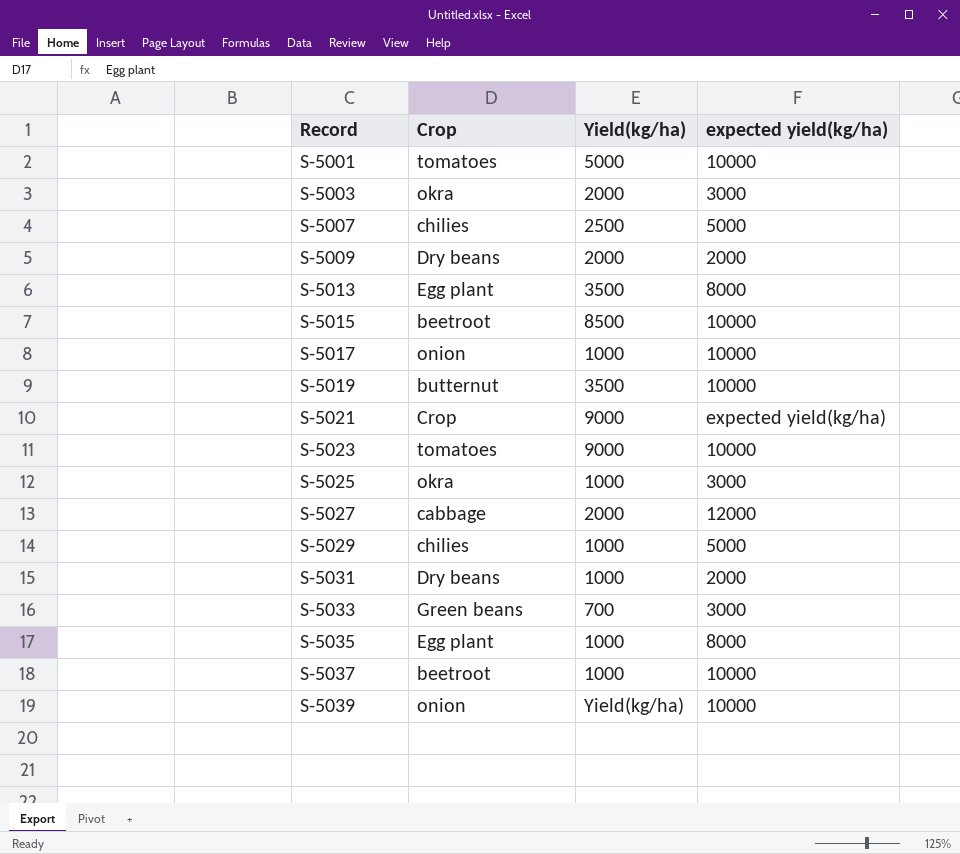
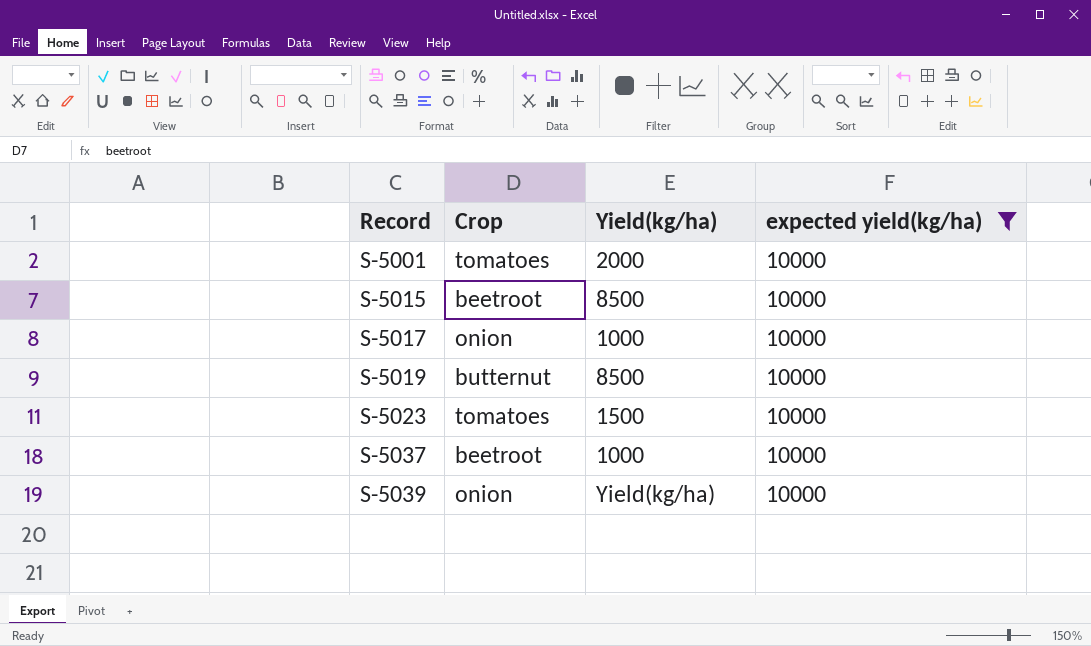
filter: none -> expected yield(kg/ha) = 10000
S-5001 | Yield(kg/ha): 5000 -> 2000
S-5019 | Yield(kg/ha): 3500 -> 8500
S-5023 | Yield(kg/ha): 9000 -> 1500

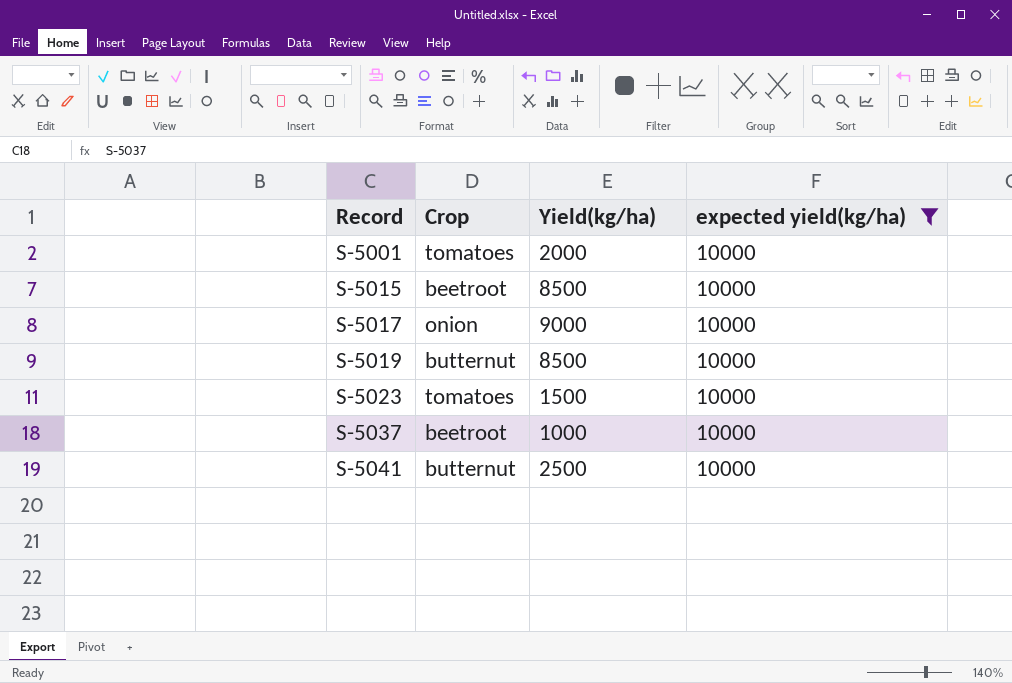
row S-5039: onion | Yield(kg/ha) | 10000 -> none
S-5017 | Yield(kg/ha): 1000 -> 9000
row S-5041: none -> butternut | 2500 | 10000

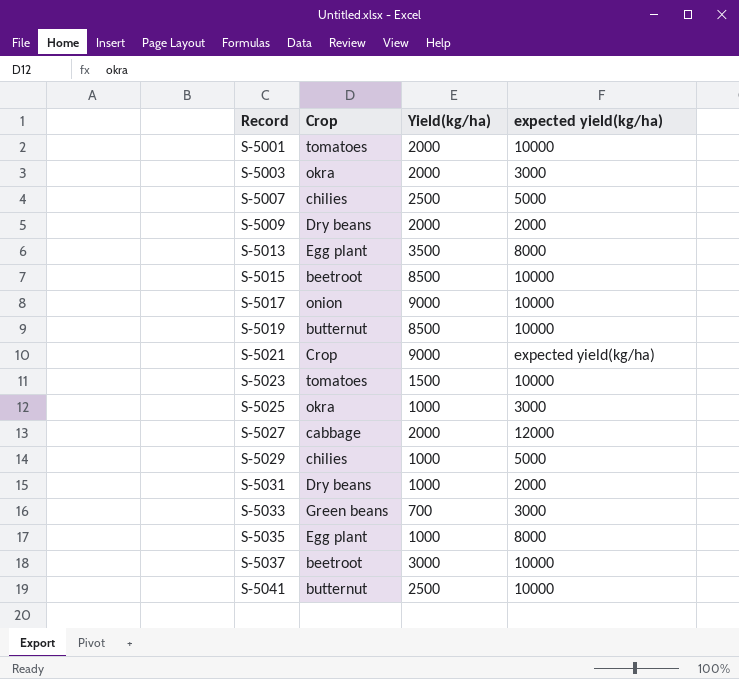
filter: expected yield(kg/ha) = 10000 -> none
S-5037 | Yield(kg/ha): 1000 -> 3000

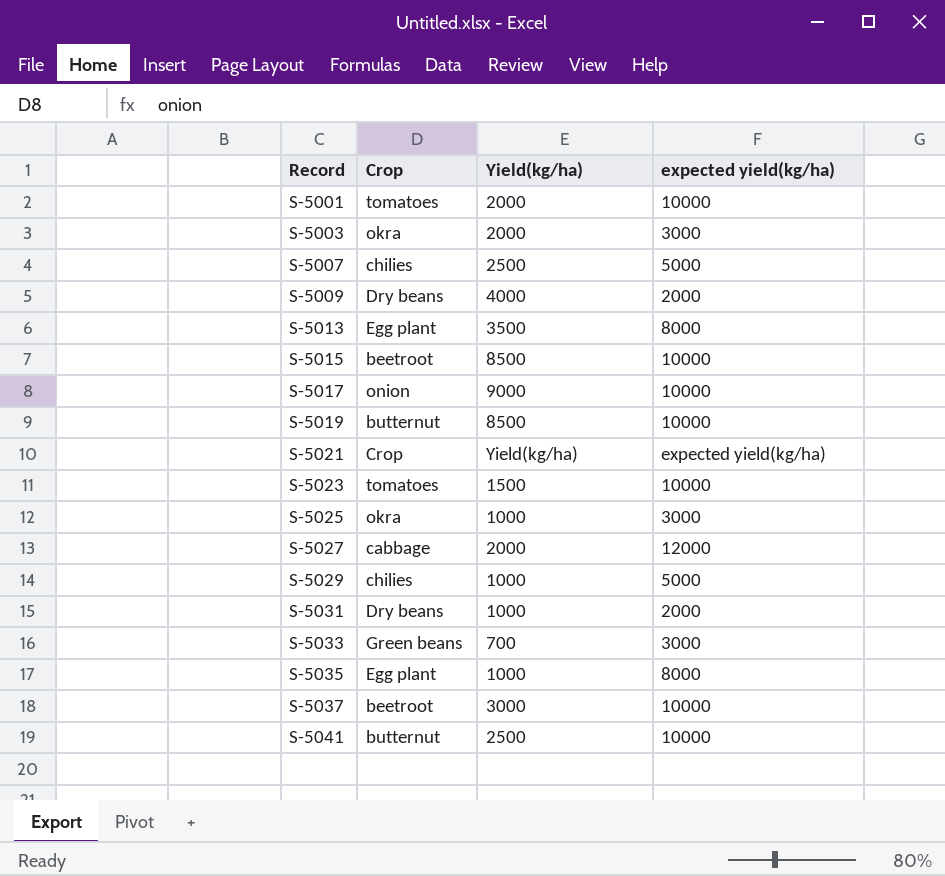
S-5009 | Yield(kg/ha): 2000 -> 4000
S-5021 | Yield(kg/ha): 9000 -> Yield(kg/ha)

